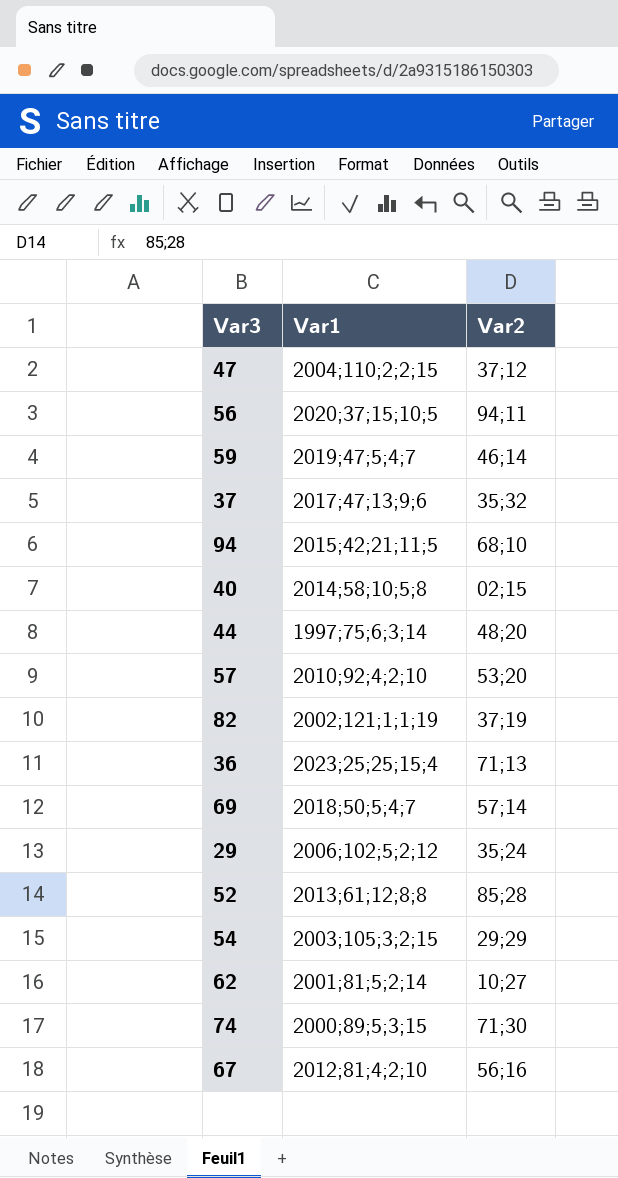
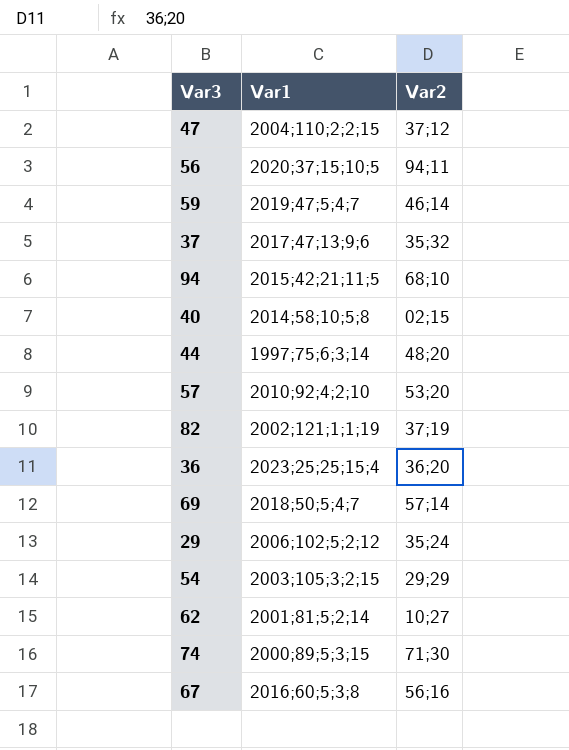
row 52: 2013;61;12;8;8 | 85;28 -> none
36 | Var2: 71;13 -> 36;20
67 | Var1: 2012;81;4;2;10 -> 2016;60;5;3;8

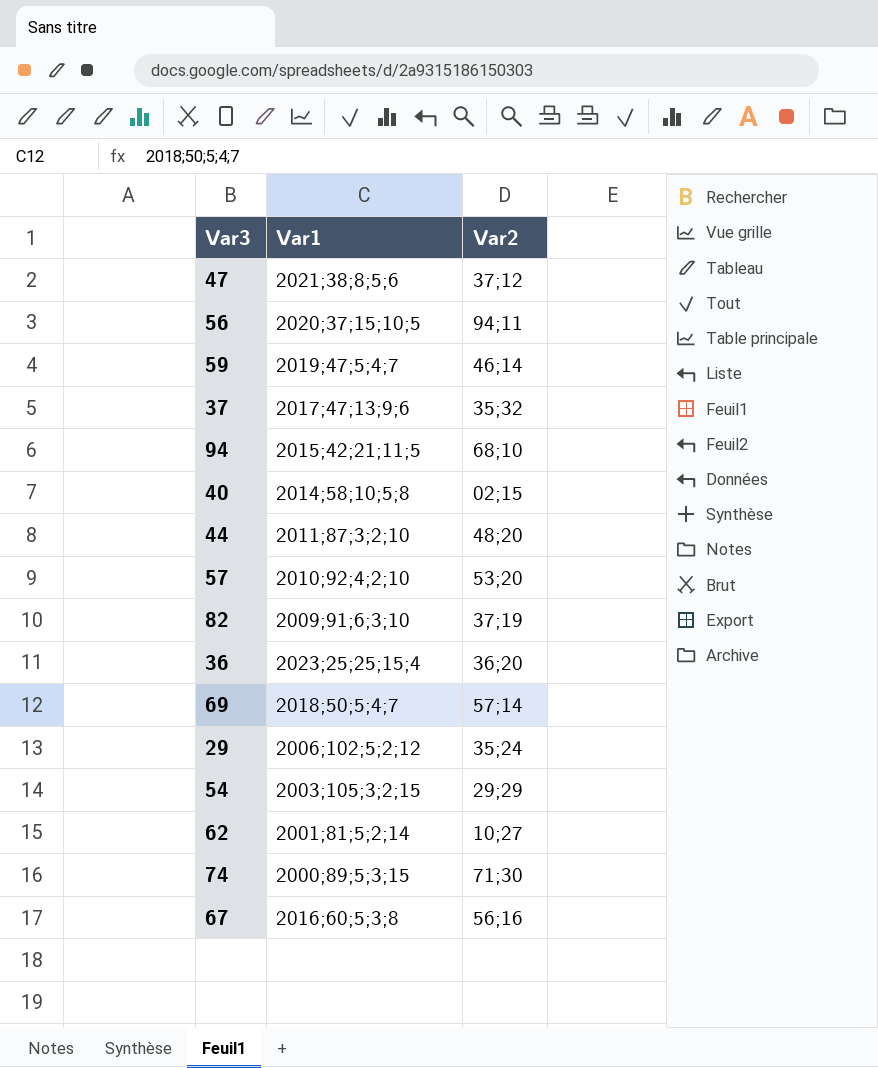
47 | Var1: 2004;110;2;2;15 -> 2021;38;8;5;6
44 | Var1: 1997;75;6;3;14 -> 2011;87;3;2;10
82 | Var1: 2002;121;1;1;19 -> 2009;91;6;3;10

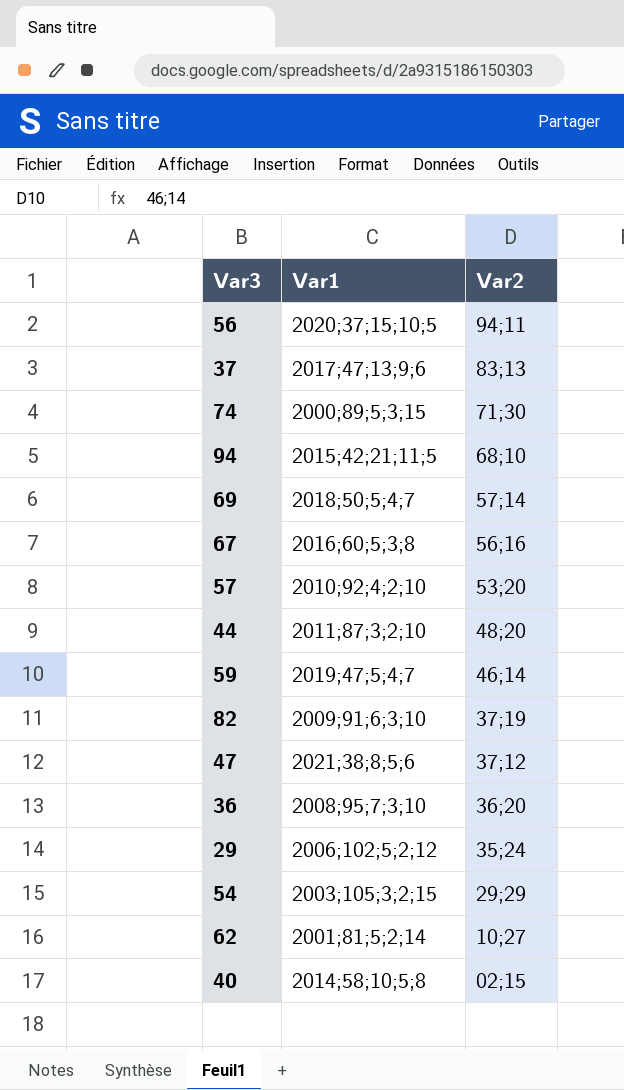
row order: none -> Var2 descending
37 | Var2: 35;32 -> 83;13
36 | Var1: 2023;25;25;15;4 -> 2008;95;7;3;10

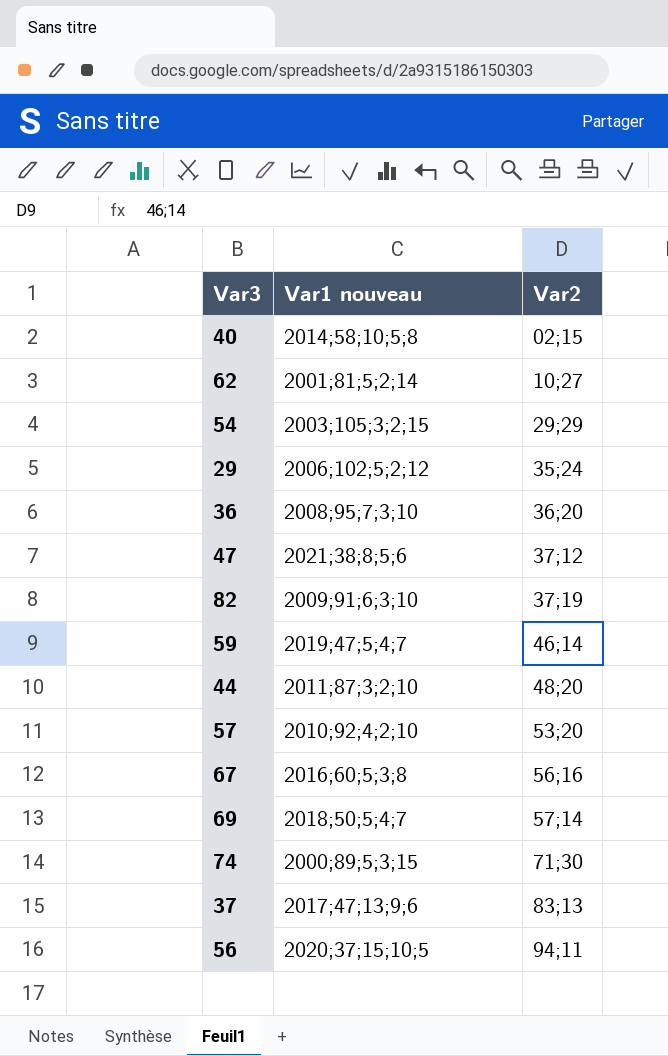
row order: Var2 descending -> Var2 ascending
column name: Var1 -> Var1 nouveau
row 94: 2015;42;21;11;5 | 68;10 -> none

